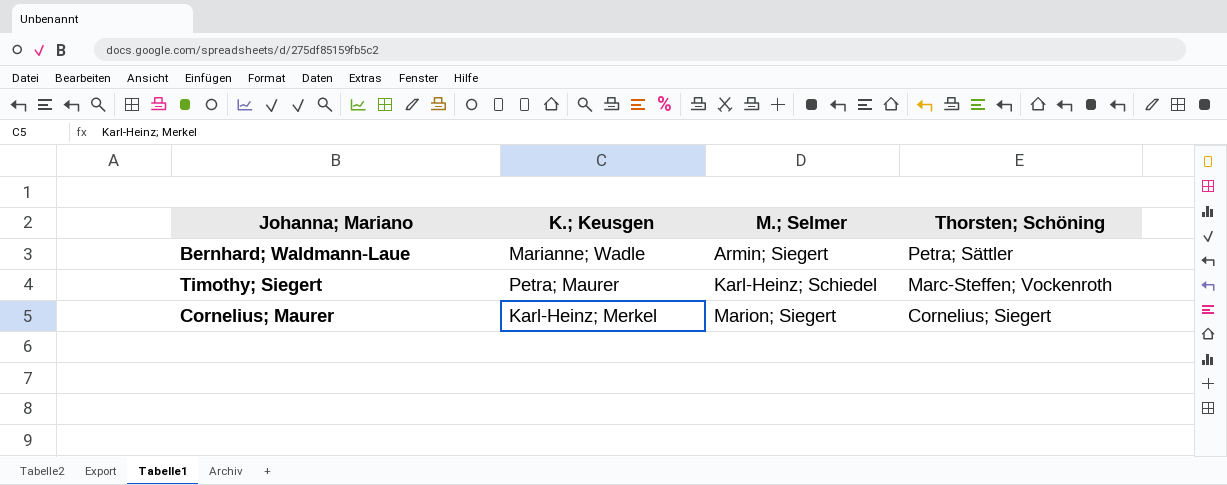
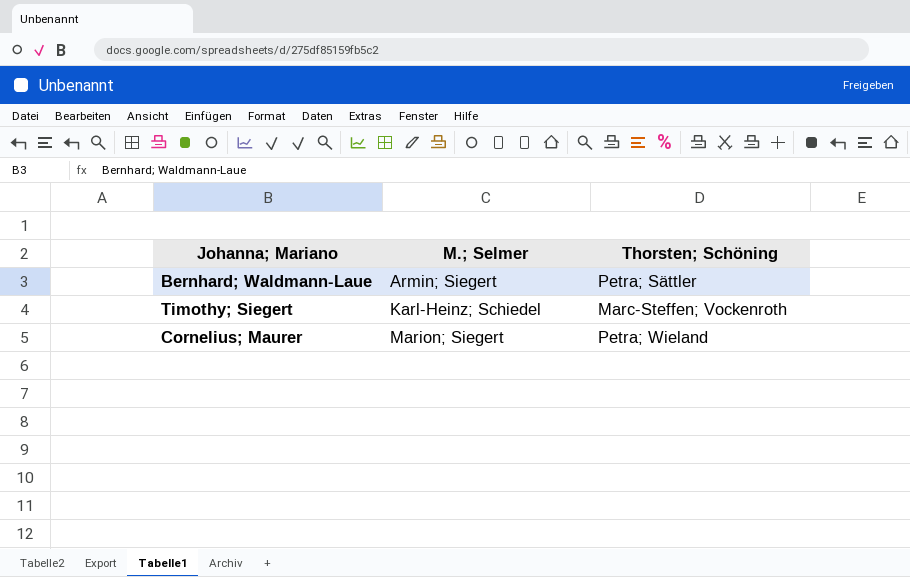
column K.; Keusgen | position: 2 -> none
Cornelius; Maurer | Thorsten; Schöning: Cornelius; Siegert -> Petra; Wieland

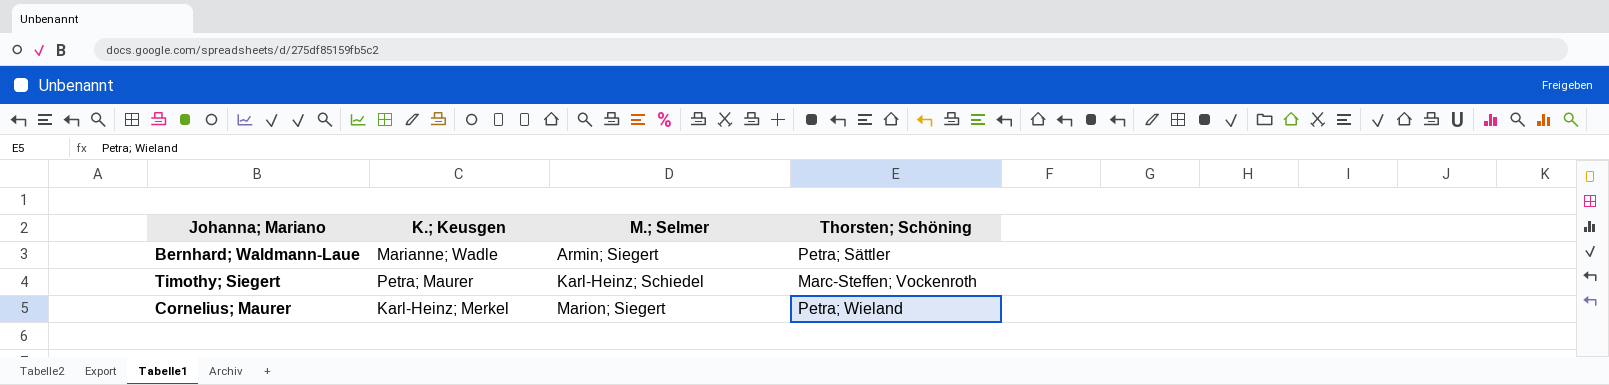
column K.; Keusgen | position: none -> 2

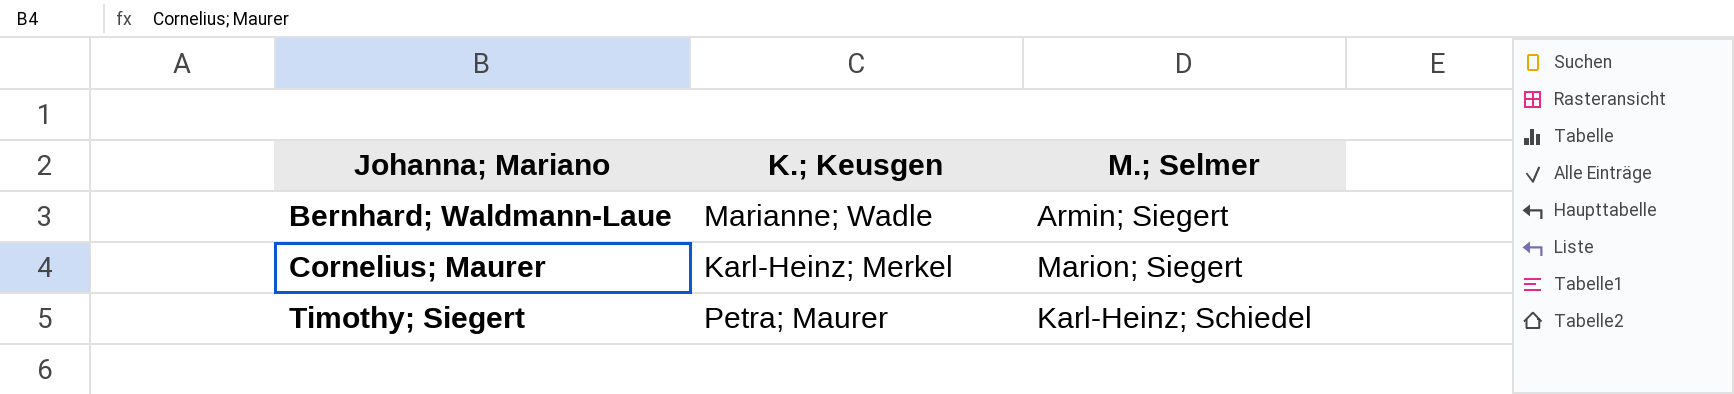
row order: M.; Selmer ascending -> Johanna; Mariano ascending
column Thorsten; Schöning | position: 4 -> none

